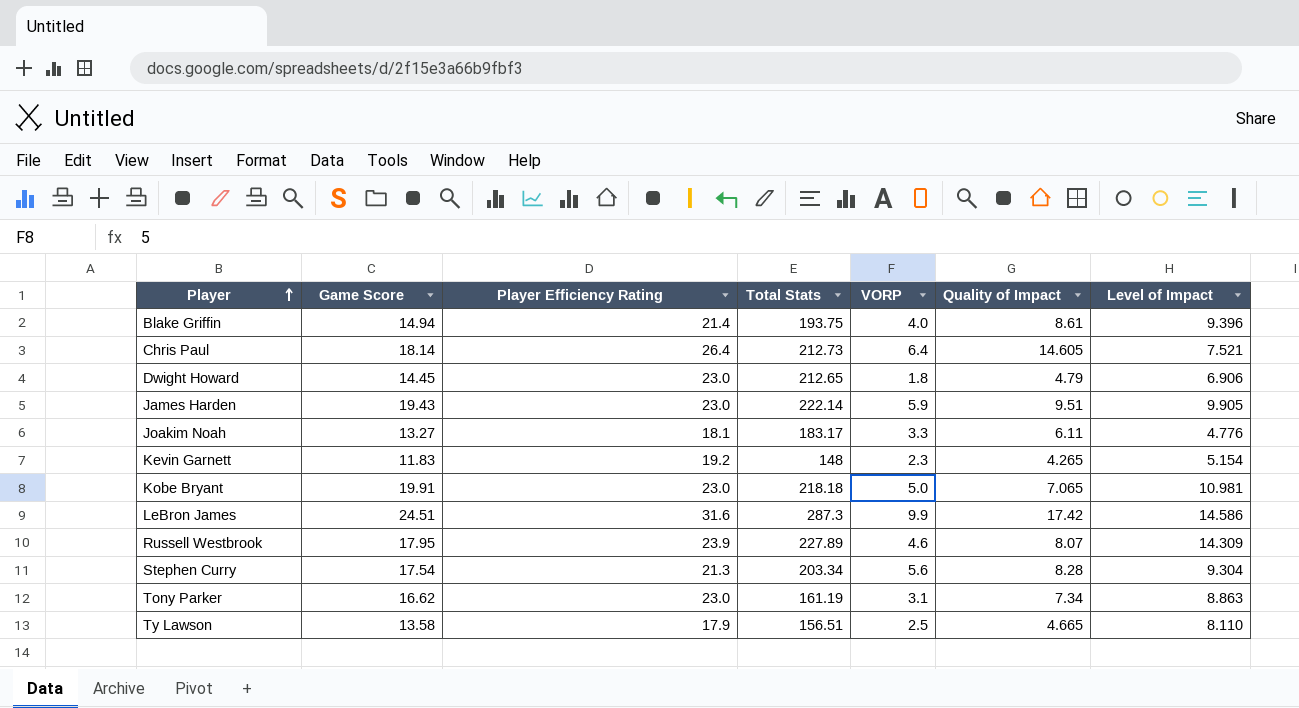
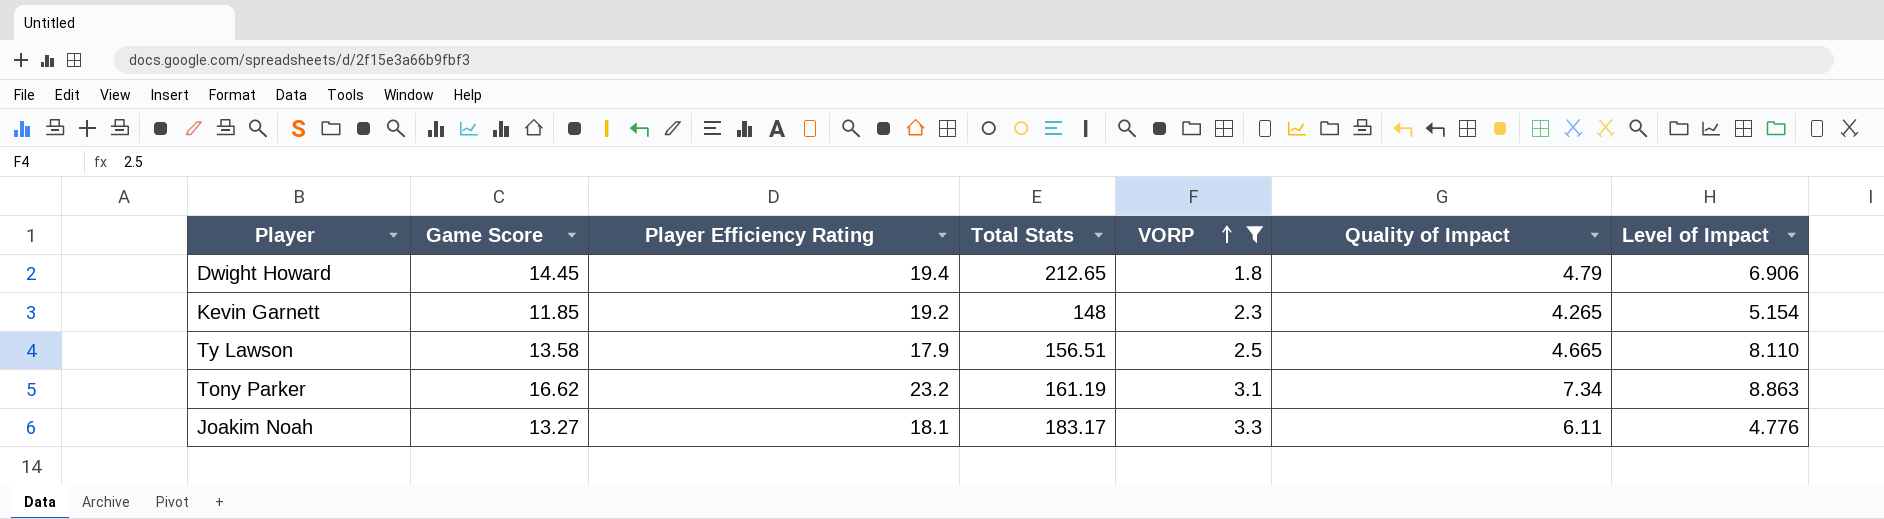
filter: none -> VORP <= 3.3
row order: Player ascending -> VORP ascending
Dwight Howard | Player Efficiency Rating: 23.0 -> 19.4
Kevin Garnett | Game Score: 11.83 -> 11.85
Tony Parker | Player Efficiency Rating: 23.0 -> 23.2

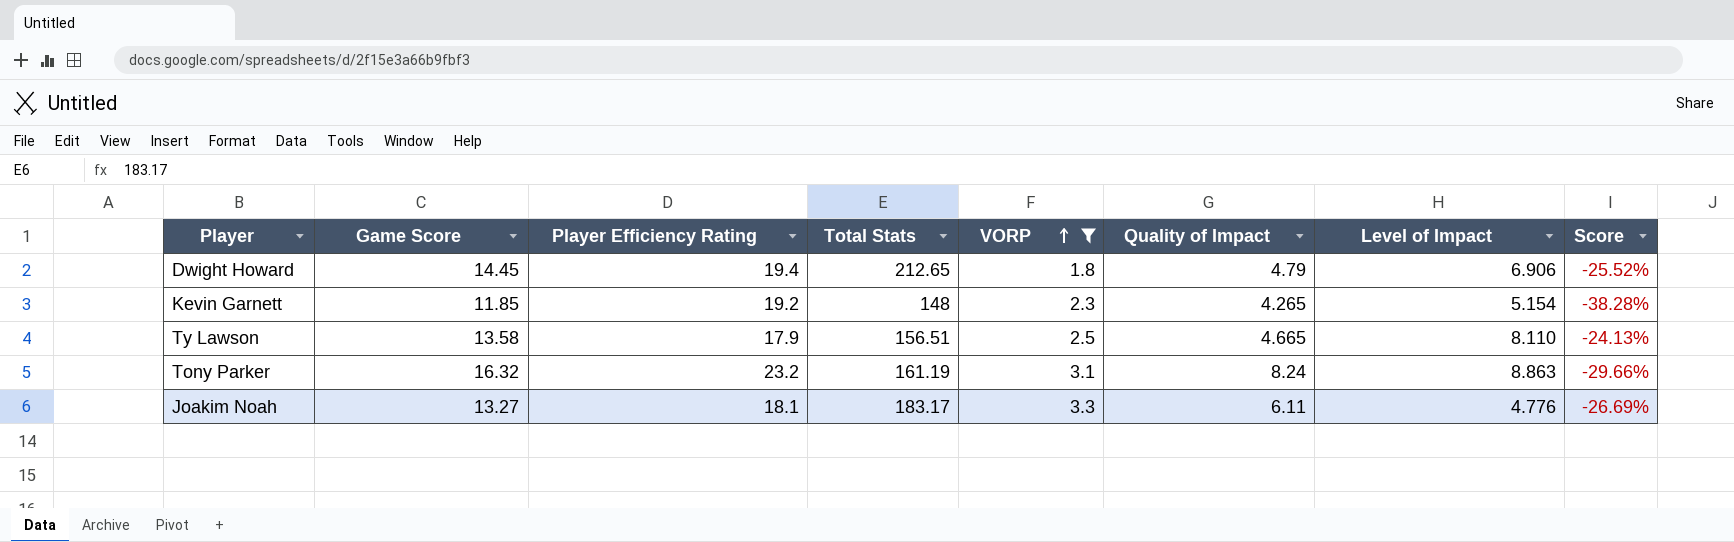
column Score | formula: none -> ([Game Score] - [Player Efficiency Rating]) / [Player Efficiency Rating]
Tony Parker | Game Score: 16.62 -> 16.32
Tony Parker | Quality of Impact: 7.34 -> 8.24

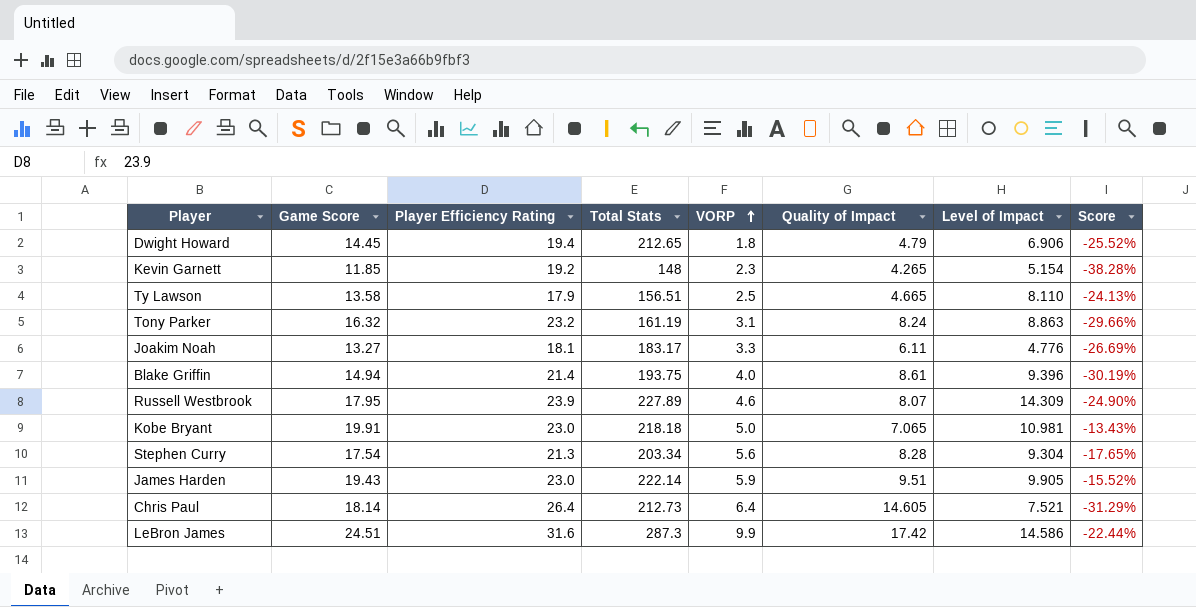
filter: VORP <= 3.3 -> none

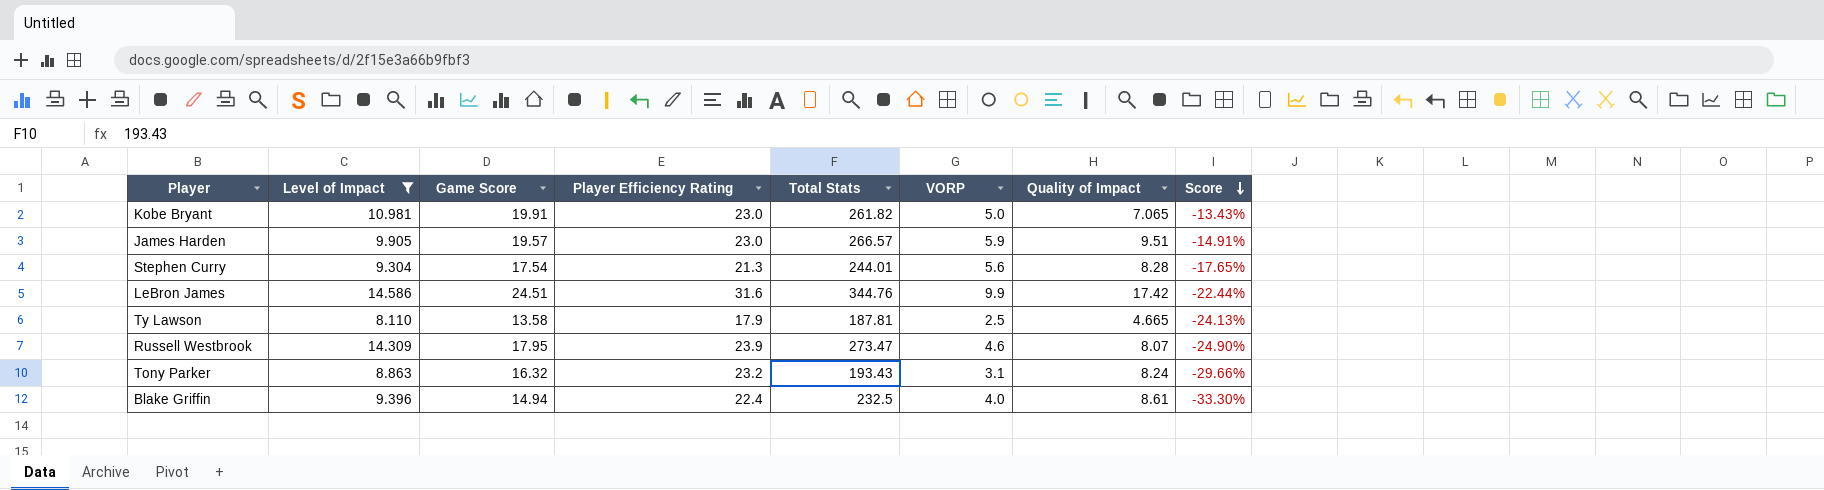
filter: none -> Level of Impact >= 8.110
row order: VORP ascending -> Score descending
column Level of Impact | position: 7 -> 2
Kobe Bryant | Total Stats: 218.18 -> 261.82
James Harden | Game Score: 19.43 -> 19.57
James Harden | Total Stats: 222.14 -> 266.57
James Harden | Score: -15.52% -> -14.91%
Stephen Curry | Total Stats: 203.34 -> 244.01
LeBron James | Total Stats: 287.3 -> 344.76
Ty Lawson | Total Stats: 156.51 -> 187.81
Russell Westbrook | Total Stats: 227.89 -> 273.47
Tony Parker | Total Stats: 161.19 -> 193.43
Blake Griffin | Player Efficiency Rating: 21.4 -> 22.4
Blake Griffin | Total Stats: 193.75 -> 232.5
Blake Griffin | Score: -30.19% -> -33.30%

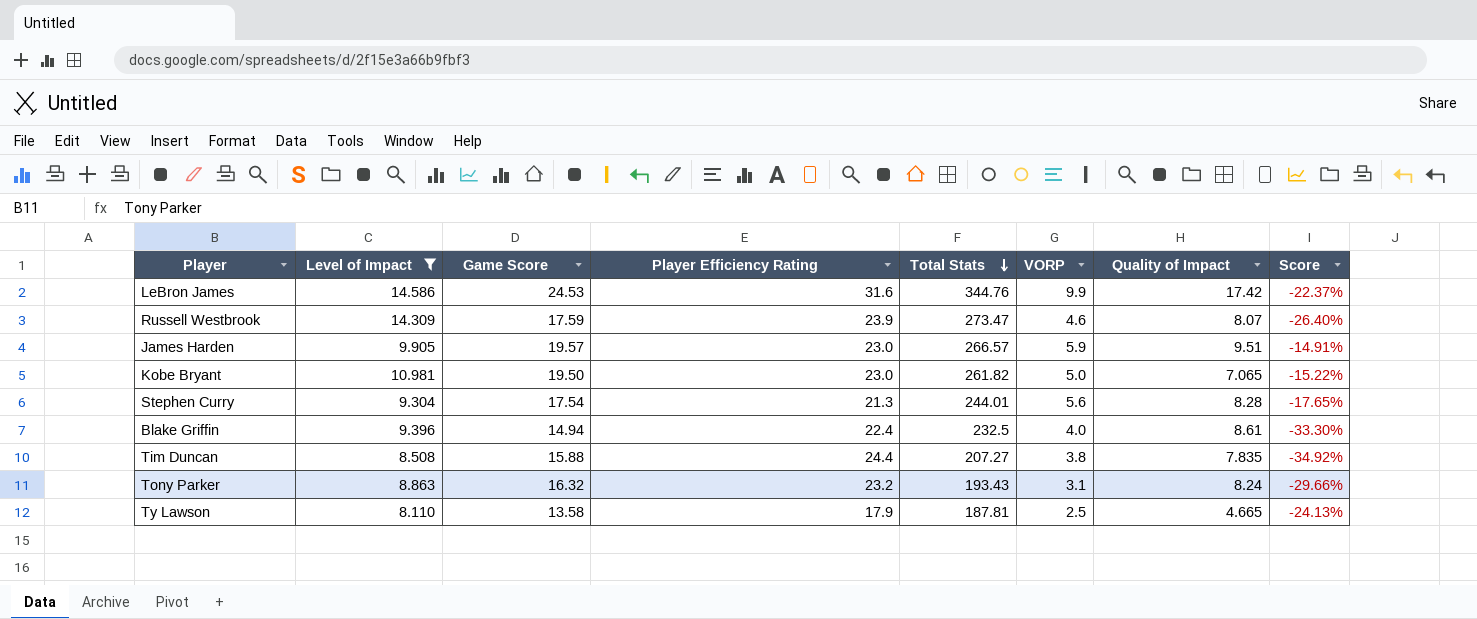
row order: Score descending -> Total Stats descending
LeBron James | Game Score: 24.51 -> 24.53
LeBron James | Score: -22.44% -> -22.37%
Russell Westbrook | Game Score: 17.95 -> 17.59
Russell Westbrook | Score: -24.90% -> -26.40%
Kobe Bryant | Game Score: 19.91 -> 19.50
Kobe Bryant | Score: -13.43% -> -15.22%
row Tim Duncan: none -> 8.508 | 15.88 | 24.4 | 207.27 | 3.8 | 7.835 | -34.92%

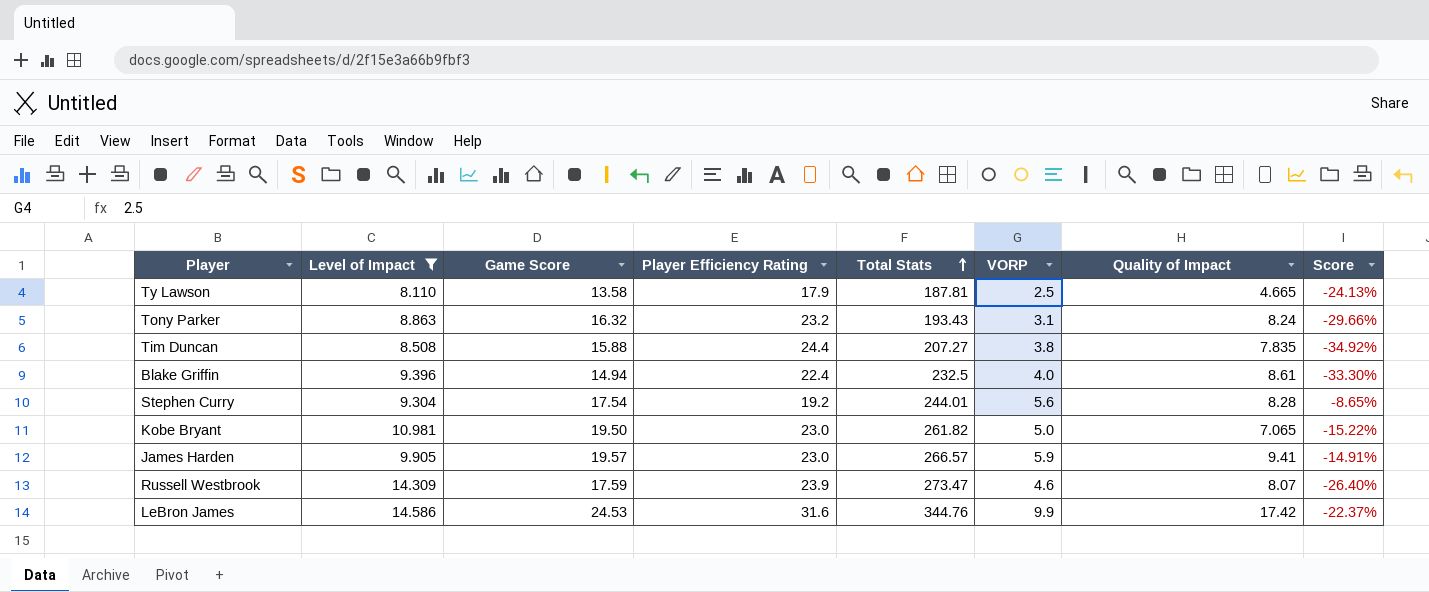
row order: Total Stats descending -> Total Stats ascending
Stephen Curry | Player Efficiency Rating: 21.3 -> 19.2
Stephen Curry | Score: -17.65% -> -8.65%
James Harden | Quality of Impact: 9.51 -> 9.41

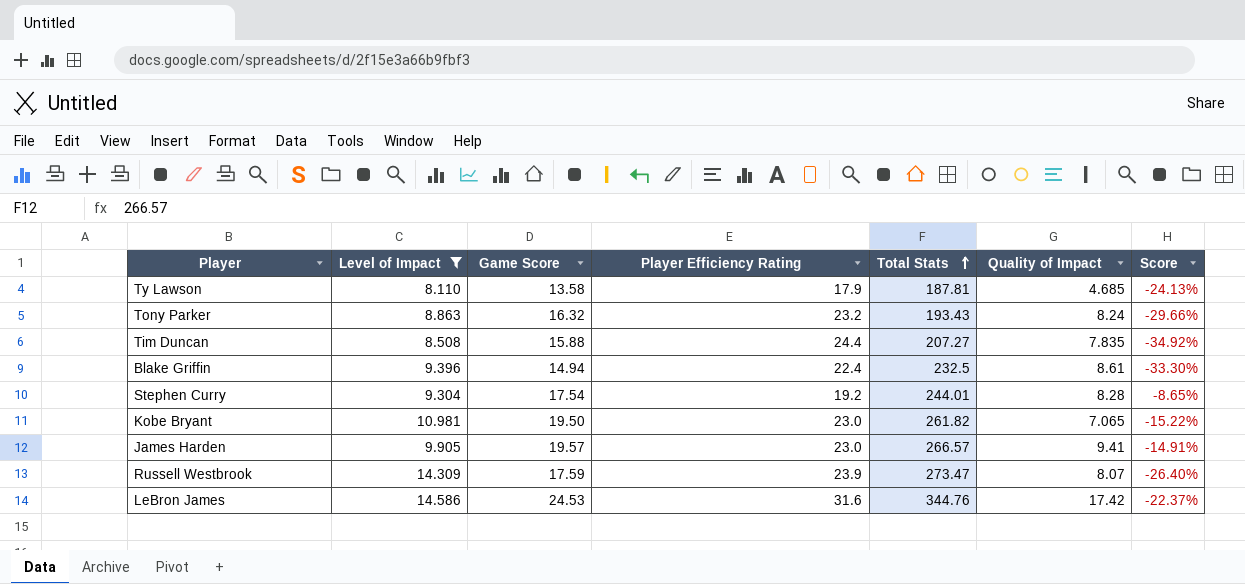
column VORP | position: 6 -> none
Ty Lawson | Quality of Impact: 4.665 -> 4.685

